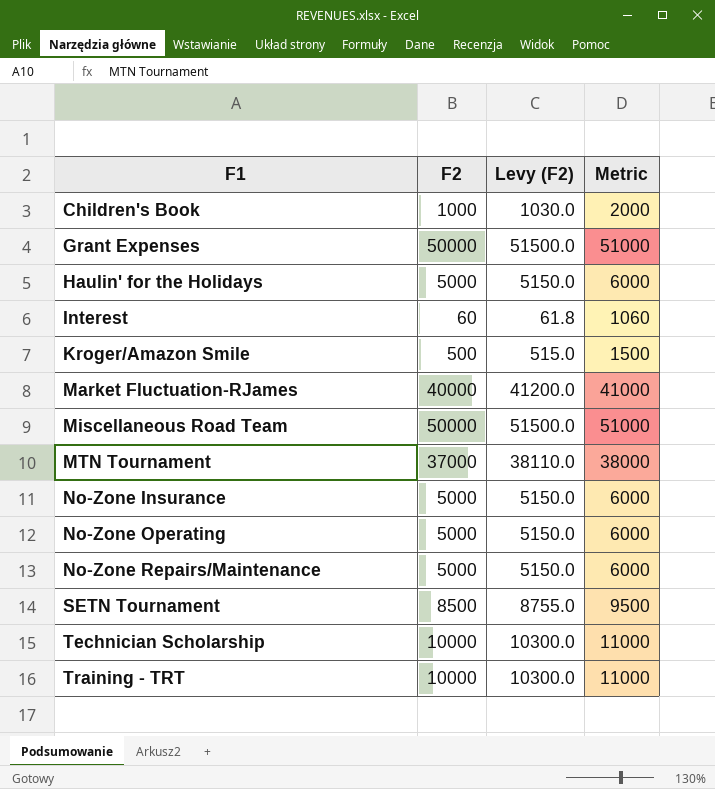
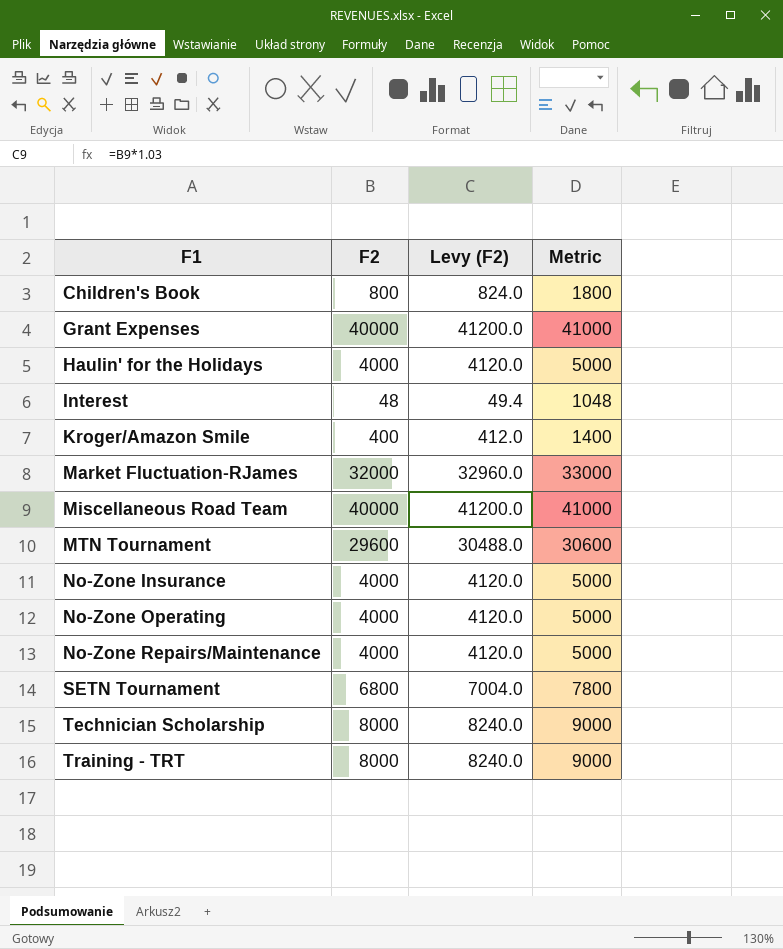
Children's Book | F2: 1000 -> 800
Children's Book | Levy (F2): 1030.0 -> 824.0
Children's Book | Metric: 2000 -> 1800
Grant Expenses | F2: 50000 -> 40000
Grant Expenses | Levy (F2): 51500.0 -> 41200.0
Grant Expenses | Metric: 51000 -> 41000
Haulin' for the Holidays | F2: 5000 -> 4000
Haulin' for the Holidays | Levy (F2): 5150.0 -> 4120.0
Haulin' for the Holidays | Metric: 6000 -> 5000
Interest | F2: 60 -> 48
Interest | Levy (F2): 61.8 -> 49.4
Interest | Metric: 1060 -> 1048
Kroger/Amazon Smile | F2: 500 -> 400
Kroger/Amazon Smile | Levy (F2): 515.0 -> 412.0
Kroger/Amazon Smile | Metric: 1500 -> 1400
Market Fluctuation-RJames | F2: 40000 -> 32000
Market Fluctuation-RJames | Levy (F2): 41200.0 -> 32960.0
Market Fluctuation-RJames | Metric: 41000 -> 33000
Miscellaneous Road Team | F2: 50000 -> 40000
Miscellaneous Road Team | Levy (F2): 51500.0 -> 41200.0
Miscellaneous Road Team | Metric: 51000 -> 41000
MTN Tournament | F2: 37000 -> 29600
MTN Tournament | Levy (F2): 38110.0 -> 30488.0
MTN Tournament | Metric: 38000 -> 30600
No-Zone Insurance | F2: 5000 -> 4000
No-Zone Insurance | Levy (F2): 5150.0 -> 4120.0
No-Zone Insurance | Metric: 6000 -> 5000
No-Zone Operating | F2: 5000 -> 4000
No-Zone Operating | Levy (F2): 5150.0 -> 4120.0
No-Zone Operating | Metric: 6000 -> 5000
No-Zone Repairs/Maintenance | F2: 5000 -> 4000
No-Zone Repairs/Maintenance | Levy (F2): 5150.0 -> 4120.0
No-Zone Repairs/Maintenance | Metric: 6000 -> 5000
SETN Tournament | F2: 8500 -> 6800
SETN Tournament | Levy (F2): 8755.0 -> 7004.0
SETN Tournament | Metric: 9500 -> 7800
Technician Scholarship | F2: 10000 -> 8000
Technician Scholarship | Levy (F2): 10300.0 -> 8240.0
Technician Scholarship | Metric: 11000 -> 9000
Training - TRT | F2: 10000 -> 8000
Training - TRT | Levy (F2): 10300.0 -> 8240.0
Training - TRT | Metric: 11000 -> 9000

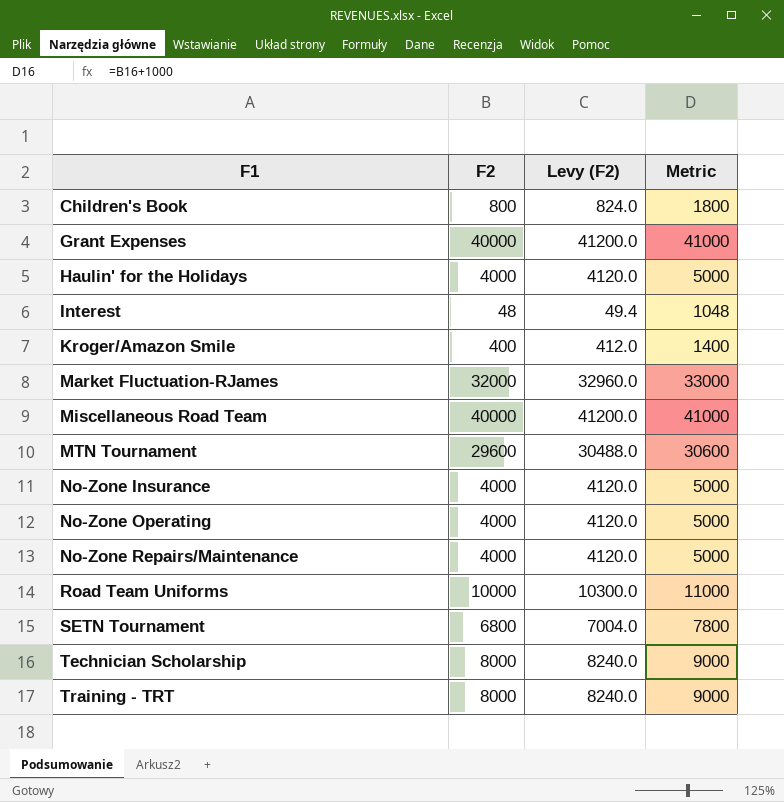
row Road Team Uniforms: none -> 10000 | 10300.0 | 11000

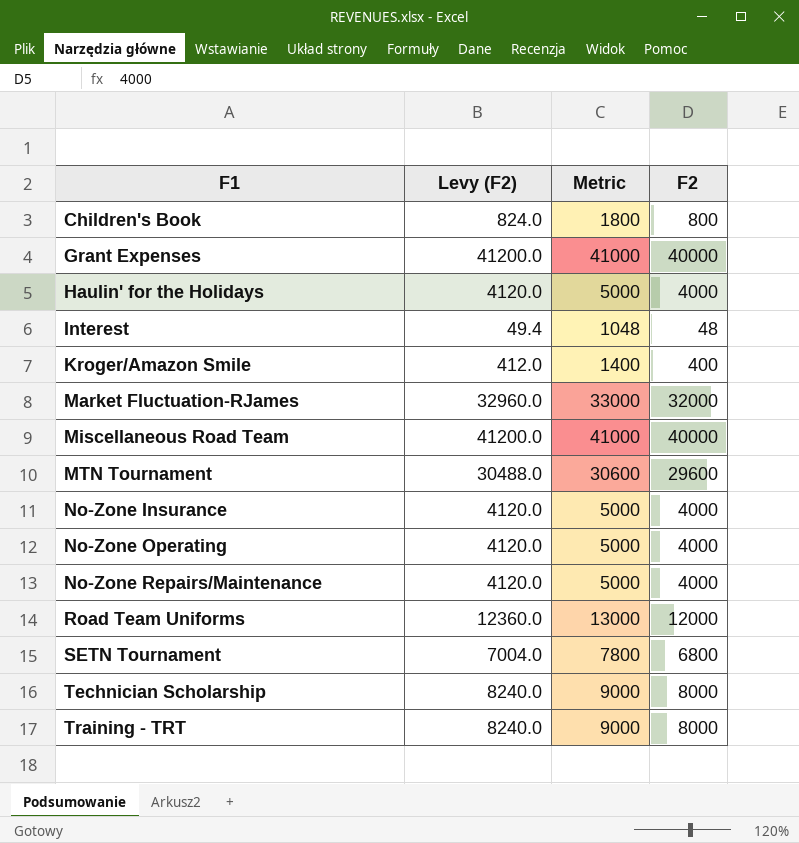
column F2 | position: 2 -> 4
Road Team Uniforms | Levy (F2): 10300.0 -> 12360.0
Road Team Uniforms | Metric: 11000 -> 13000
Road Team Uniforms | F2: 10000 -> 12000

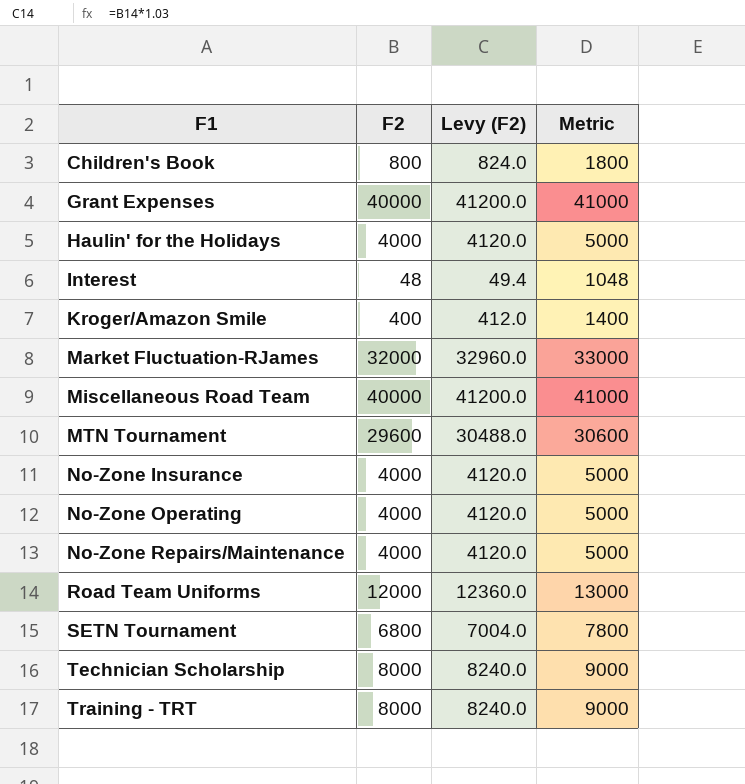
column F2 | position: 4 -> 2

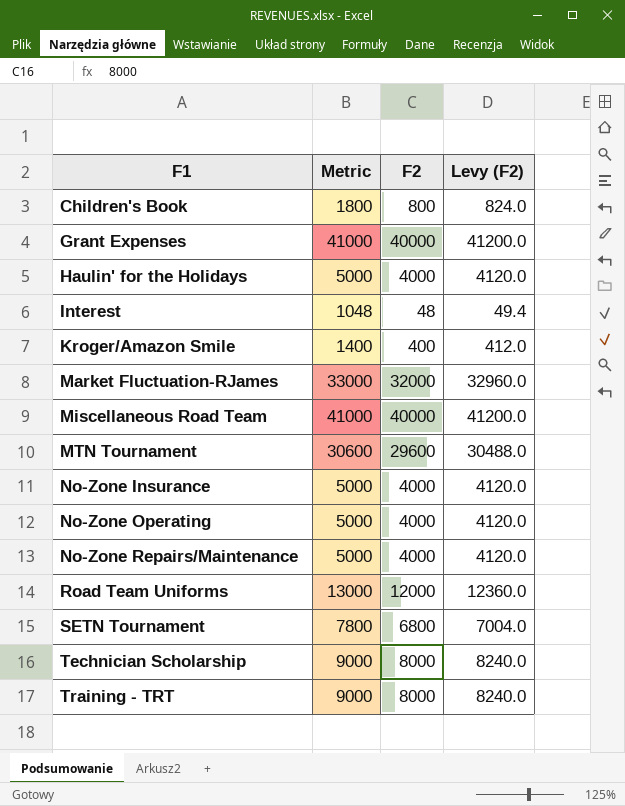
column Metric | position: 4 -> 2

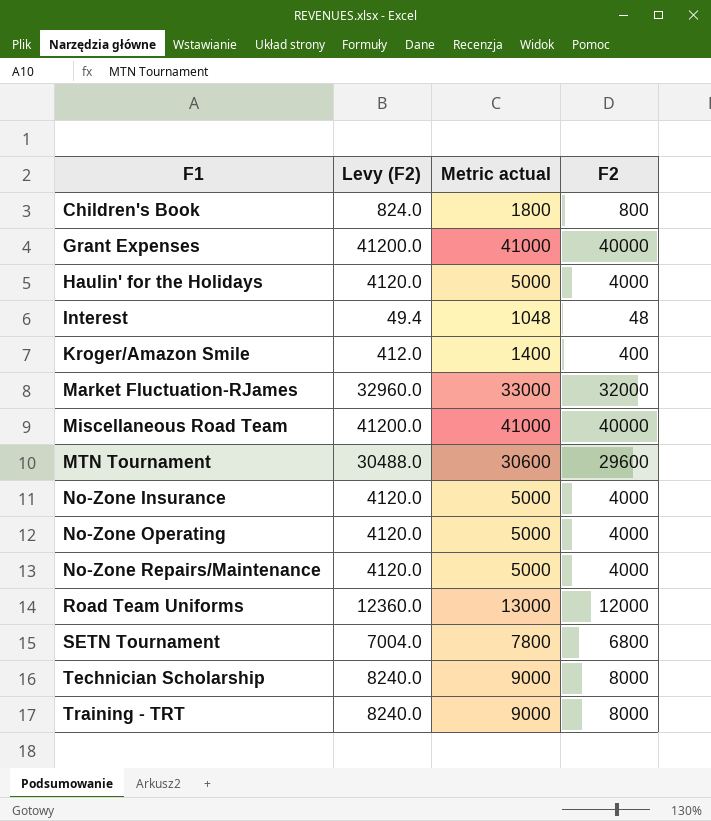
column Levy (F2) | position: 4 -> 2
column name: Metric -> Metric actual

